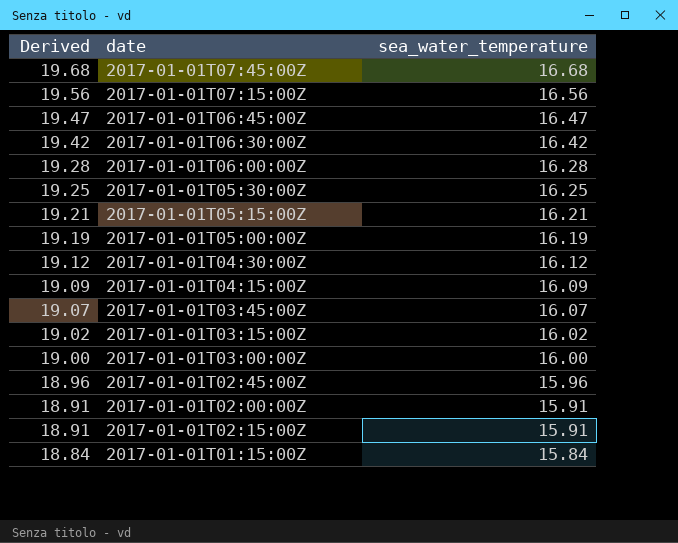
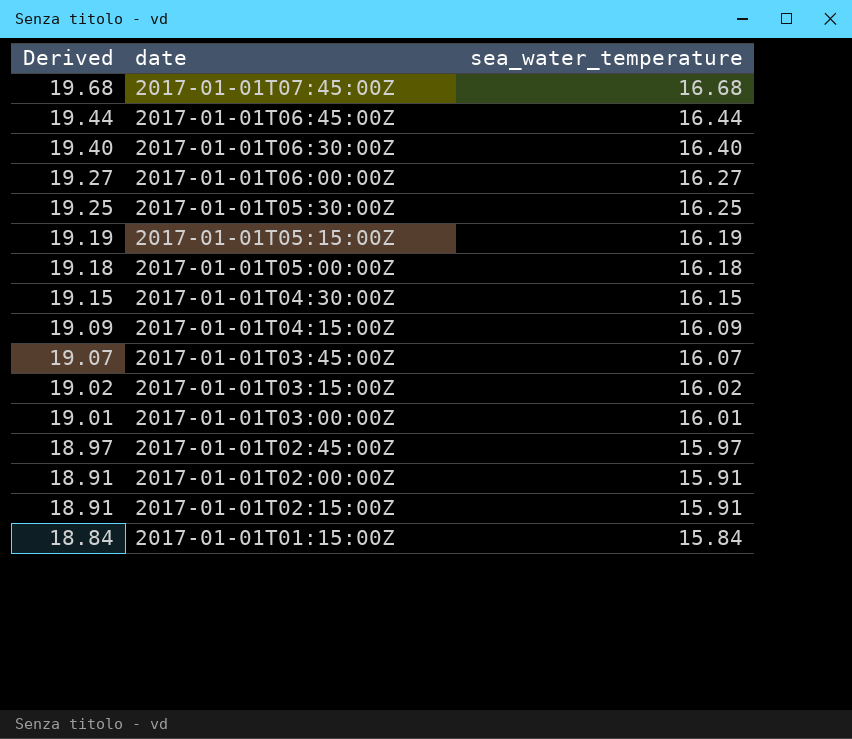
row 2017-01-01T07:15:00Z: 19.56 | 16.56 -> none
2017-01-01T06:45:00Z | Derived: 19.47 -> 19.44
2017-01-01T06:45:00Z | sea_water_temperature: 16.47 -> 16.44
2017-01-01T06:30:00Z | Derived: 19.42 -> 19.40
2017-01-01T06:30:00Z | sea_water_temperature: 16.42 -> 16.40
2017-01-01T06:00:00Z | Derived: 19.28 -> 19.27
2017-01-01T06:00:00Z | sea_water_temperature: 16.28 -> 16.27
2017-01-01T05:15:00Z | Derived: 19.21 -> 19.19
2017-01-01T05:15:00Z | sea_water_temperature: 16.21 -> 16.19
2017-01-01T05:00:00Z | Derived: 19.19 -> 19.18
2017-01-01T05:00:00Z | sea_water_temperature: 16.19 -> 16.18
2017-01-01T04:30:00Z | Derived: 19.12 -> 19.15
2017-01-01T04:30:00Z | sea_water_temperature: 16.12 -> 16.15
2017-01-01T03:00:00Z | Derived: 19.00 -> 19.01
2017-01-01T03:00:00Z | sea_water_temperature: 16.00 -> 16.01
2017-01-01T02:45:00Z | Derived: 18.96 -> 18.97
2017-01-01T02:45:00Z | sea_water_temperature: 15.96 -> 15.97

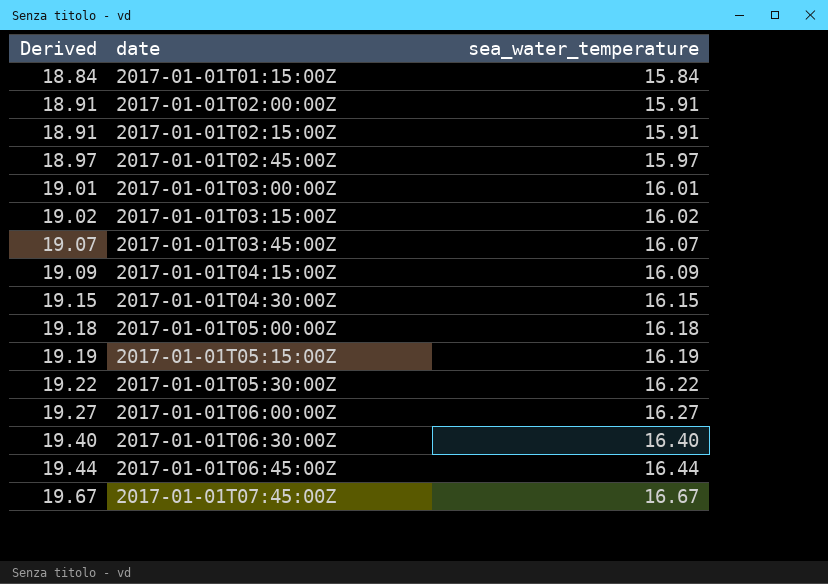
row order: Derived descending -> Derived ascending
2017-01-01T05:30:00Z | Derived: 19.25 -> 19.22
2017-01-01T05:30:00Z | sea_water_temperature: 16.25 -> 16.22
2017-01-01T07:45:00Z | Derived: 19.68 -> 19.67
2017-01-01T07:45:00Z | sea_water_temperature: 16.68 -> 16.67

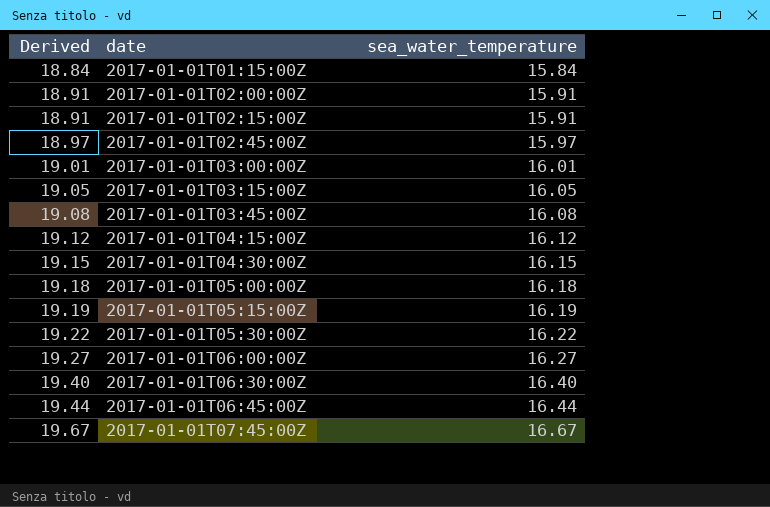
2017-01-01T03:15:00Z | Derived: 19.02 -> 19.05
2017-01-01T03:15:00Z | sea_water_temperature: 16.02 -> 16.05
2017-01-01T03:45:00Z | Derived: 19.07 -> 19.08
2017-01-01T03:45:00Z | sea_water_temperature: 16.07 -> 16.08
2017-01-01T04:15:00Z | Derived: 19.09 -> 19.12
2017-01-01T04:15:00Z | sea_water_temperature: 16.09 -> 16.12

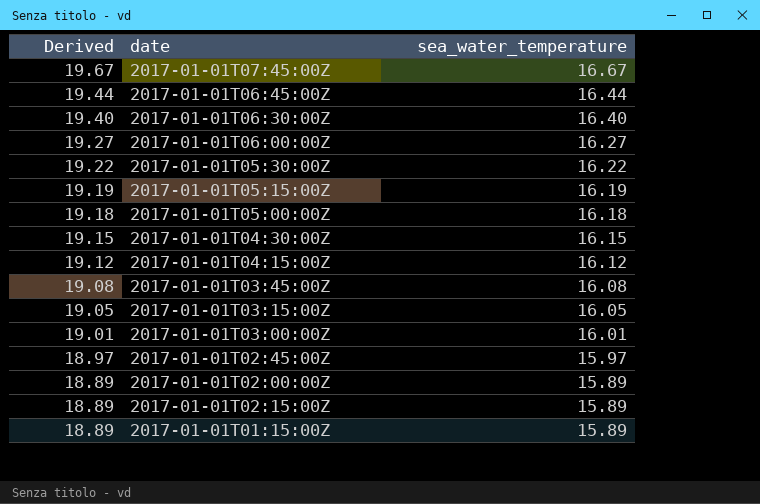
row order: Derived ascending -> Derived descending
2017-01-01T02:00:00Z | Derived: 18.91 -> 18.89
2017-01-01T02:00:00Z | sea_water_temperature: 15.91 -> 15.89
2017-01-01T02:15:00Z | Derived: 18.91 -> 18.89
2017-01-01T02:15:00Z | sea_water_temperature: 15.91 -> 15.89
2017-01-01T01:15:00Z | Derived: 18.84 -> 18.89
2017-01-01T01:15:00Z | sea_water_temperature: 15.84 -> 15.89

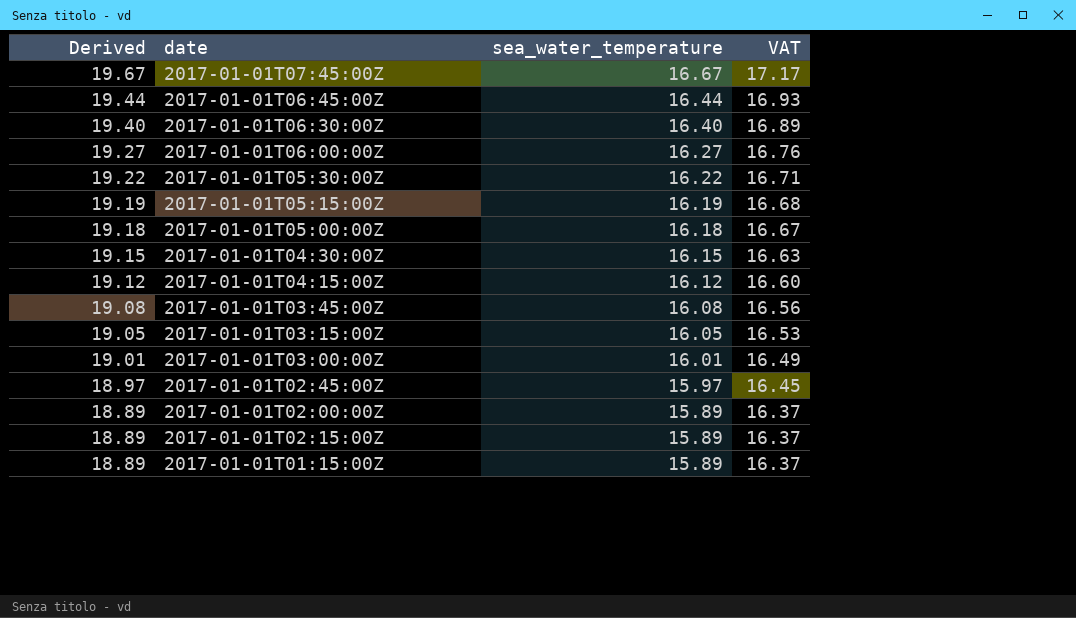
column VAT | formula: none -> [sea_water_temperature] * 1.03

